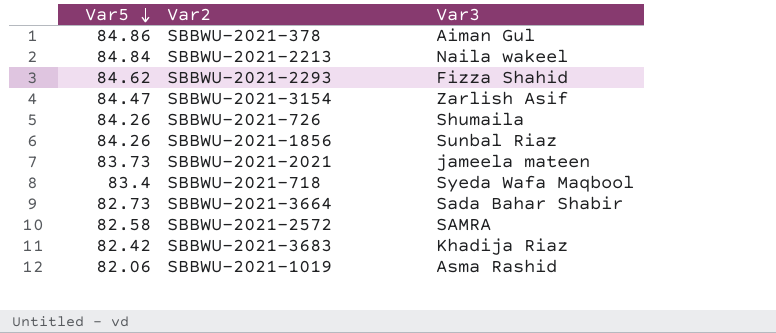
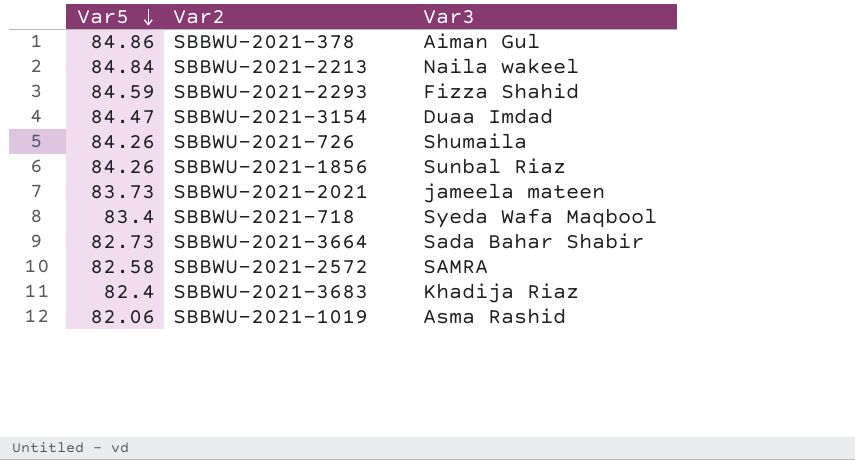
SBBWU-2021-2293 | Var5: 84.62 -> 84.59
SBBWU-2021-3154 | Var3: Zarlish Asif -> Duaa Imdad
SBBWU-2021-3683 | Var5: 82.42 -> 82.4

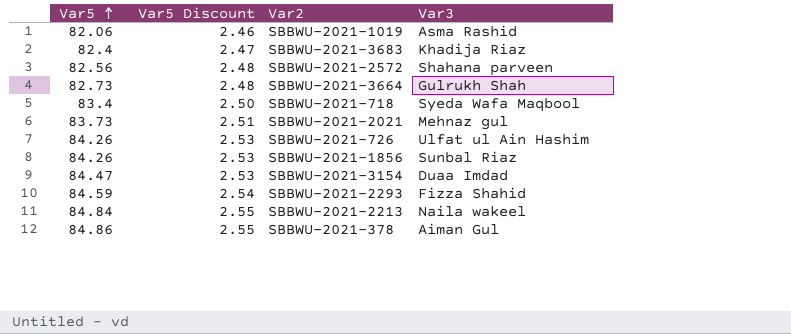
row order: Var5 descending -> Var5 ascending
column Var5 Discount | formula: none -> [Var5] * 0.03
SBBWU-2021-2572 | Var5: 82.58 -> 82.56
SBBWU-2021-2572 | Var3: SAMRA -> Shahana parveen
SBBWU-2021-3664 | Var3: Sada Bahar Shabir -> Gulrukh Shah
SBBWU-2021-2021 | Var3: jameela mateen -> Mehnaz gul
SBBWU-2021-726 | Var3: Shumaila -> Ulfat ul Ain Hashim

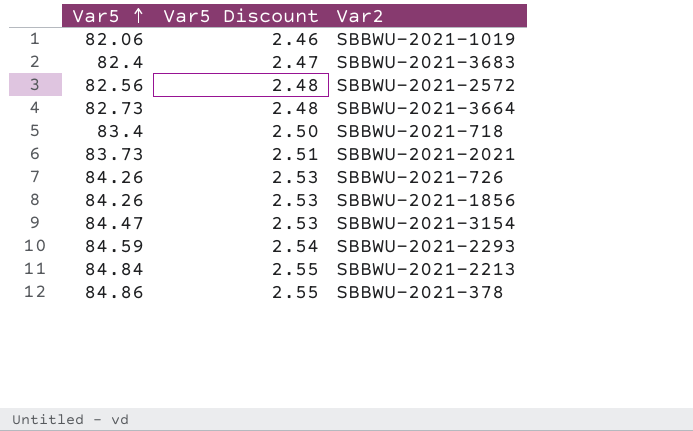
column Var3 | position: 4 -> none

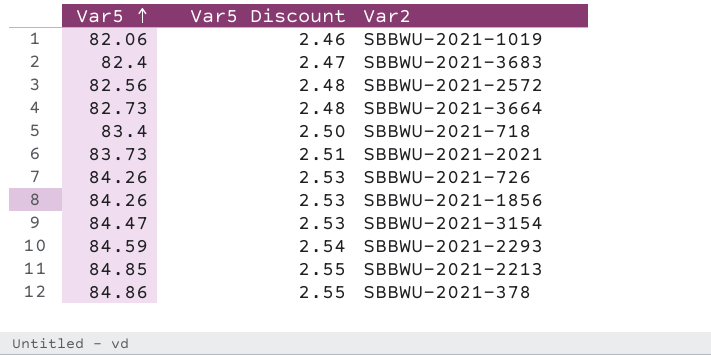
SBBWU-2021-2213 | Var5: 84.84 -> 84.85

